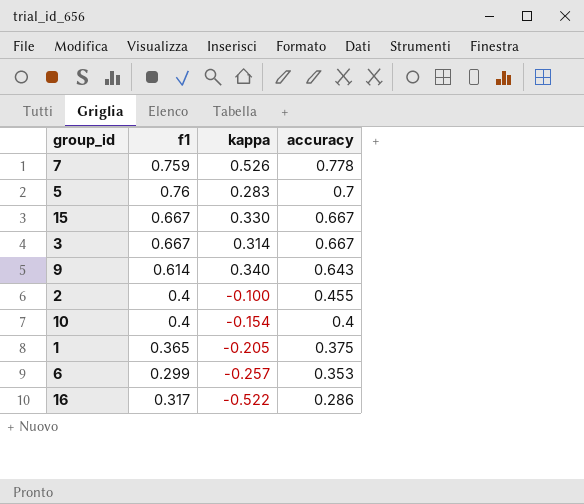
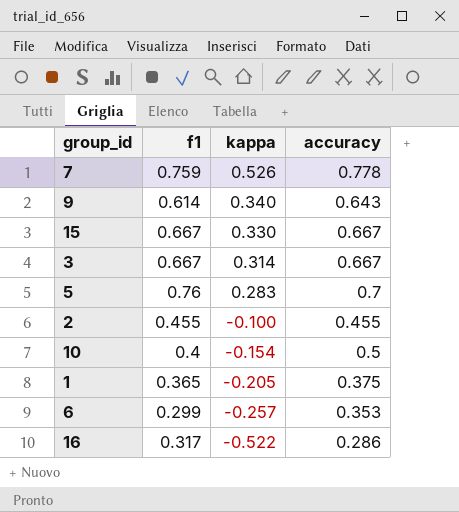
row order: accuracy descending -> kappa descending
2 | f1: 0.4 -> 0.455
10 | accuracy: 0.4 -> 0.5

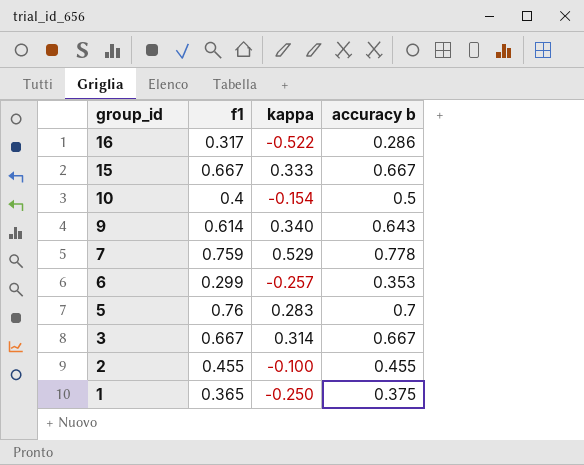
row order: kappa descending -> group_id descending
column name: accuracy -> accuracy b
15 | kappa: 0.330 -> 0.333
7 | kappa: 0.526 -> 0.529
1 | kappa: -0.205 -> -0.250

